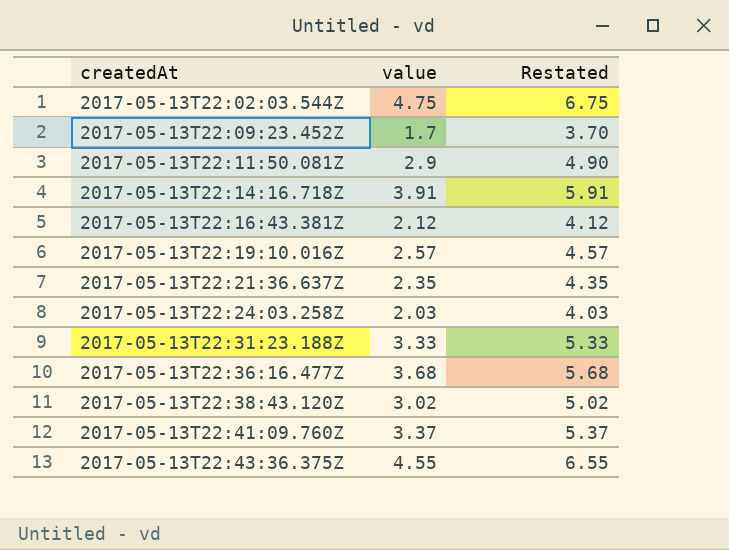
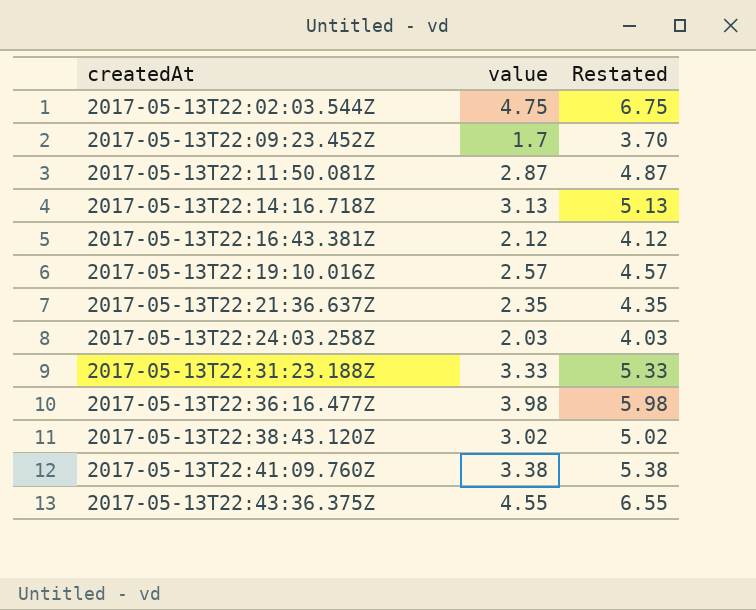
2017-05-13T22:11:50.081Z | value: 2.9 -> 2.87
2017-05-13T22:11:50.081Z | Restated: 4.90 -> 4.87
2017-05-13T22:14:16.718Z | value: 3.91 -> 3.13
2017-05-13T22:14:16.718Z | Restated: 5.91 -> 5.13
2017-05-13T22:36:16.477Z | value: 3.68 -> 3.98
2017-05-13T22:36:16.477Z | Restated: 5.68 -> 5.98
2017-05-13T22:41:09.760Z | value: 3.37 -> 3.38
2017-05-13T22:41:09.760Z | Restated: 5.37 -> 5.38

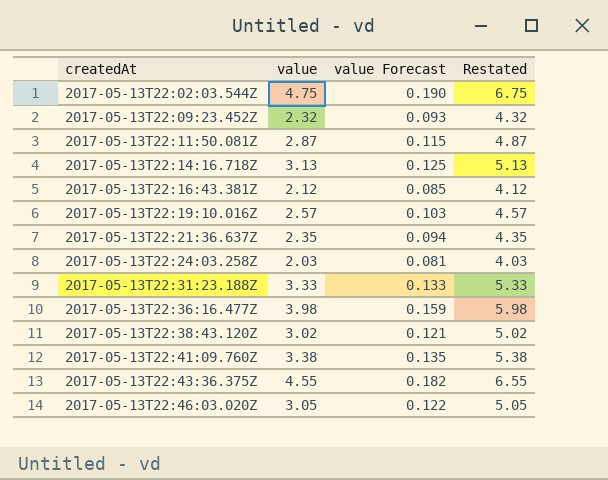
column value Forecast | formula: none -> [value] * 0.04
2017-05-13T22:09:23.452Z | value: 1.7 -> 2.32
2017-05-13T22:09:23.452Z | Restated: 3.70 -> 4.32
row 2017-05-13T22:46:03.020Z: none -> 3.05 | 0.122 | 5.05

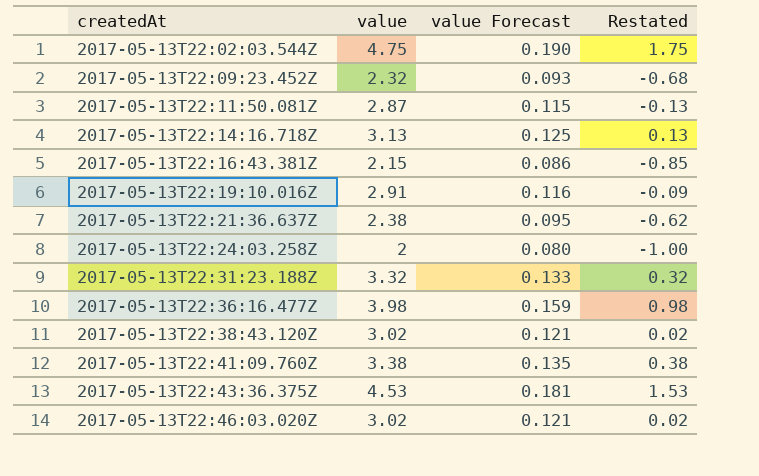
column Restated | formula: [value] + 2 -> [value] - 3
2017-05-13T22:16:43.381Z | value: 2.12 -> 2.15
2017-05-13T22:16:43.381Z | value Forecast: 0.085 -> 0.086
2017-05-13T22:19:10.016Z | value: 2.57 -> 2.91
2017-05-13T22:19:10.016Z | value Forecast: 0.103 -> 0.116
2017-05-13T22:21:36.637Z | value: 2.35 -> 2.38
2017-05-13T22:21:36.637Z | value Forecast: 0.094 -> 0.095
2017-05-13T22:24:03.258Z | value: 2.03 -> 2
2017-05-13T22:24:03.258Z | value Forecast: 0.081 -> 0.080
2017-05-13T22:31:23.188Z | value: 3.33 -> 3.32
2017-05-13T22:43:36.375Z | value: 4.55 -> 4.53
2017-05-13T22:43:36.375Z | value Forecast: 0.182 -> 0.181
2017-05-13T22:46:03.020Z | value: 3.05 -> 3.02
2017-05-13T22:46:03.020Z | value Forecast: 0.122 -> 0.121

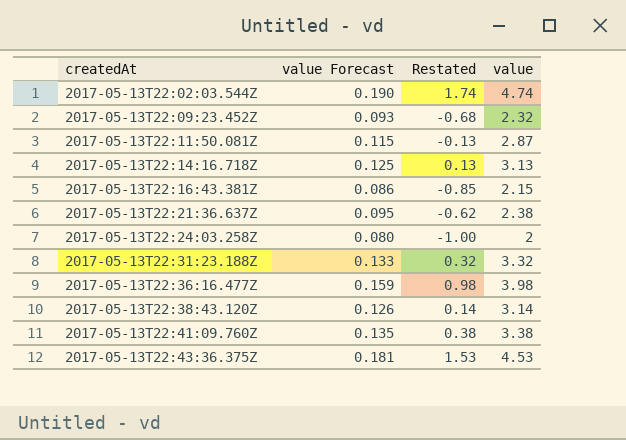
column value | position: 2 -> 4
row 2017-05-13T22:19:10.016Z: 2.91 | 0.116 | -0.09 -> none
row 2017-05-13T22:46:03.020Z: 3.02 | 0.121 | 0.02 -> none
2017-05-13T22:02:03.544Z | Restated: 1.75 -> 1.74
2017-05-13T22:02:03.544Z | value: 4.75 -> 4.74
2017-05-13T22:38:43.120Z | value Forecast: 0.121 -> 0.126
2017-05-13T22:38:43.120Z | Restated: 0.02 -> 0.14
2017-05-13T22:38:43.120Z | value: 3.02 -> 3.14

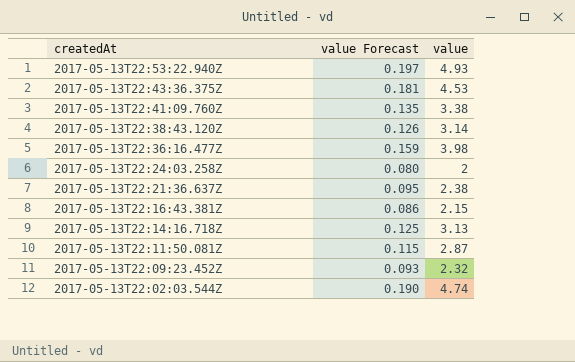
row order: createdAt ascending -> createdAt descending
column Restated | formula: [value] - 3 -> none
row 2017-05-13T22:31:23.188Z: 0.133 | 0.32 | 3.32 -> none
row 2017-05-13T22:53:22.940Z: none -> 0.197 | 4.93

